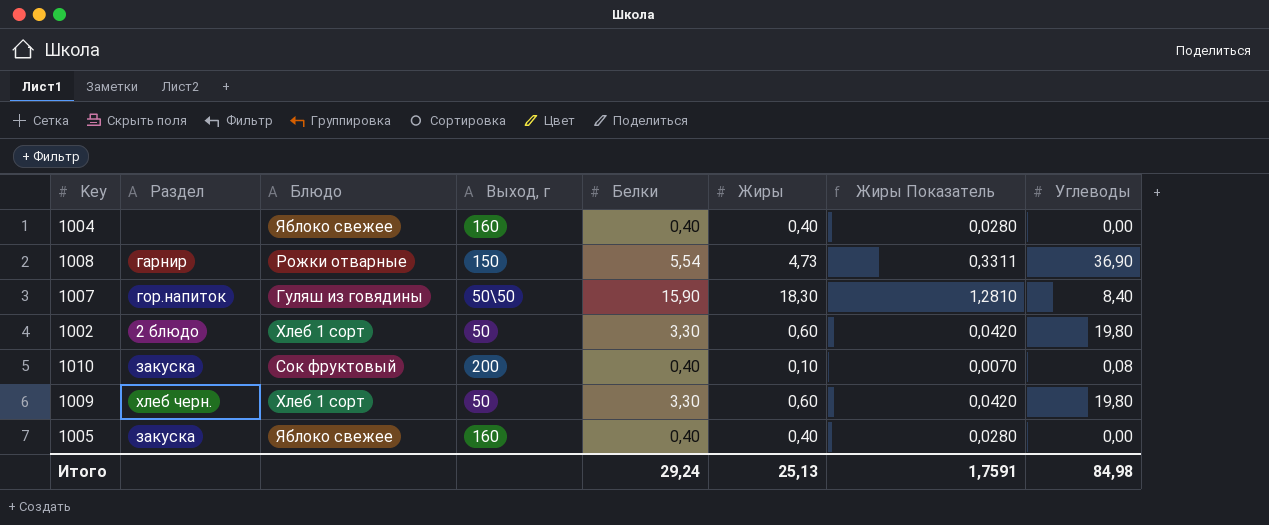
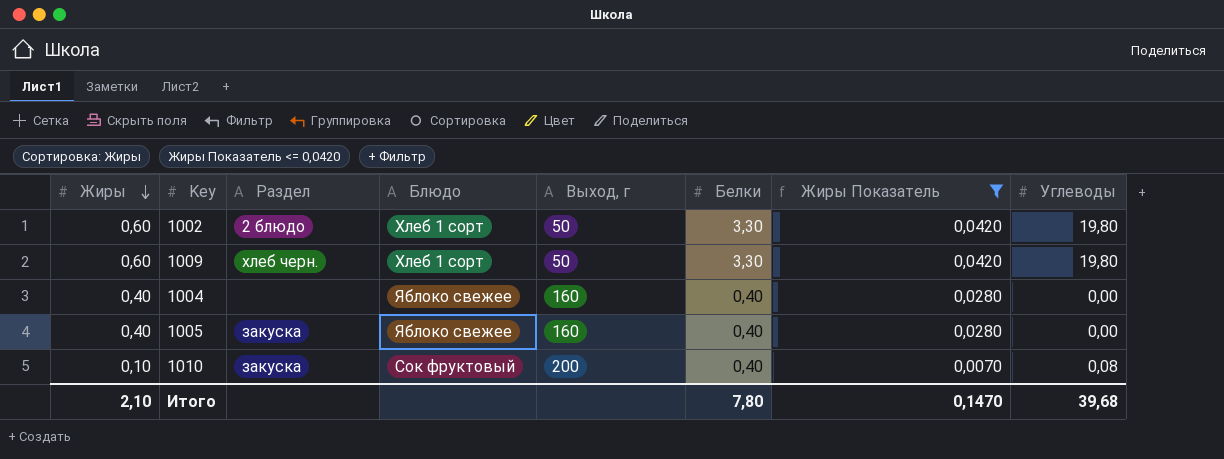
filter: none -> Жиры Показатель <= 0,0420
row order: none -> Жиры descending
column Жиры | position: 6 -> 1
Итого | Жиры: 25,13 -> 2,10
Итого | Белки: 29,24 -> 7,80
Итого | Жиры Показатель: 1,7591 -> 0,1470
Итого | Углеводы: 84,98 -> 39,68

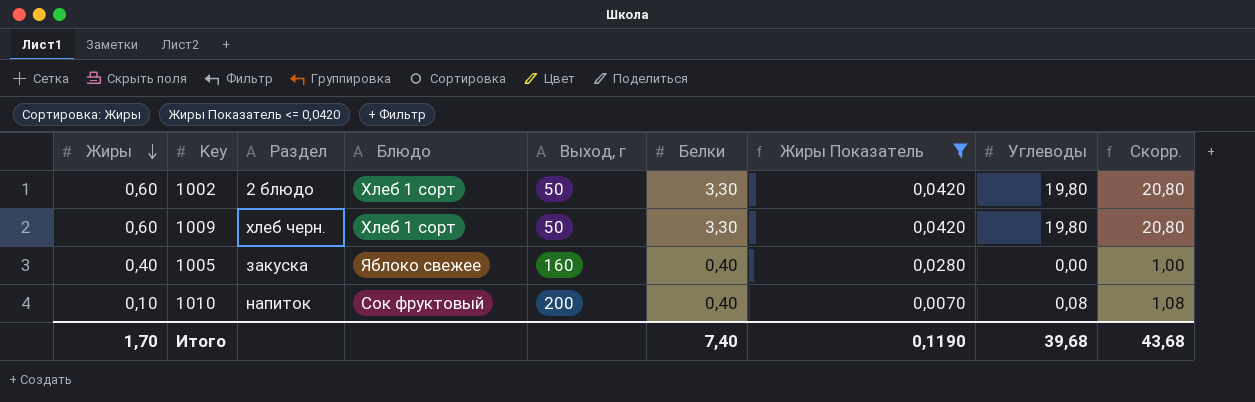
column Скорр. | formula: none -> [Углеводы] + 1
row 1004: 0,40 | none | Яблоко свежее | 160 | 0,40 | 0,0280 | 0,00 -> none
1010 | Раздел: закуска -> напиток
Итого | Жиры: 2,10 -> 1,70
Итого | Белки: 7,80 -> 7,40
Итого | Жиры Показатель: 0,1470 -> 0,1190

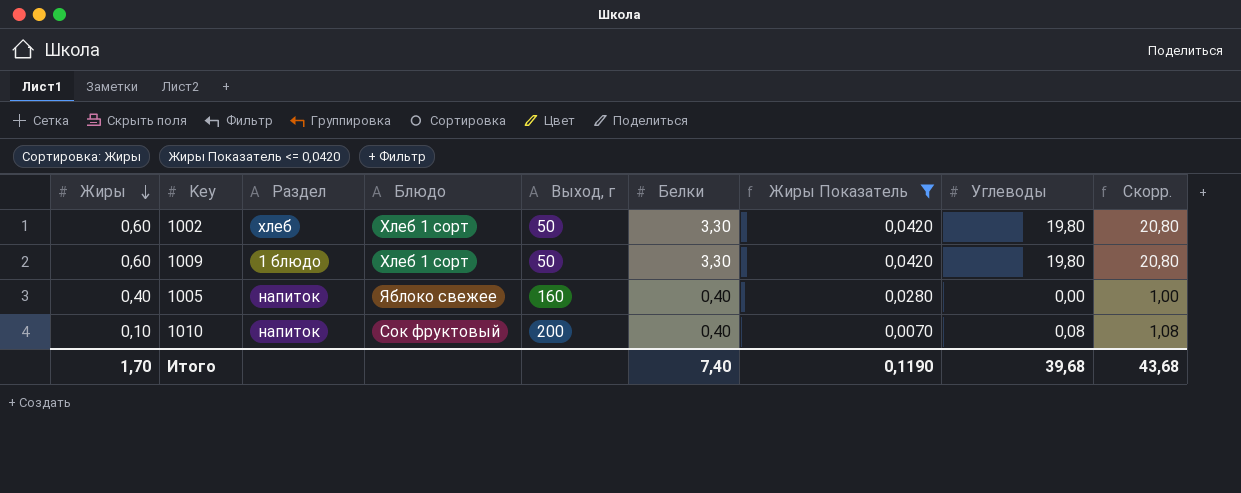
1002 | Раздел: 2 блюдо -> хлеб
1009 | Раздел: хлеб черн. -> 1 блюдо
1005 | Раздел: закуска -> напиток

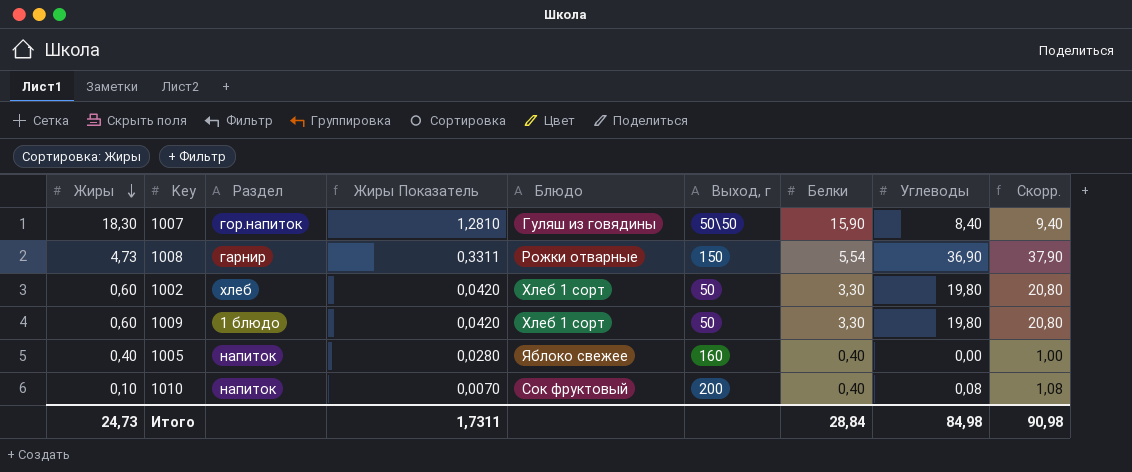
filter: Жиры Показатель <= 0,0420 -> none
column Жиры Показатель | position: 7 -> 4
Итого | Жиры: 1,70 -> 24,73
Итого | Жиры Показатель: 0,1190 -> 1,7311
Итого | Белки: 7,40 -> 28,84
Итого | Углеводы: 39,68 -> 84,98
Итого | Скорр.: 43,68 -> 90,98

